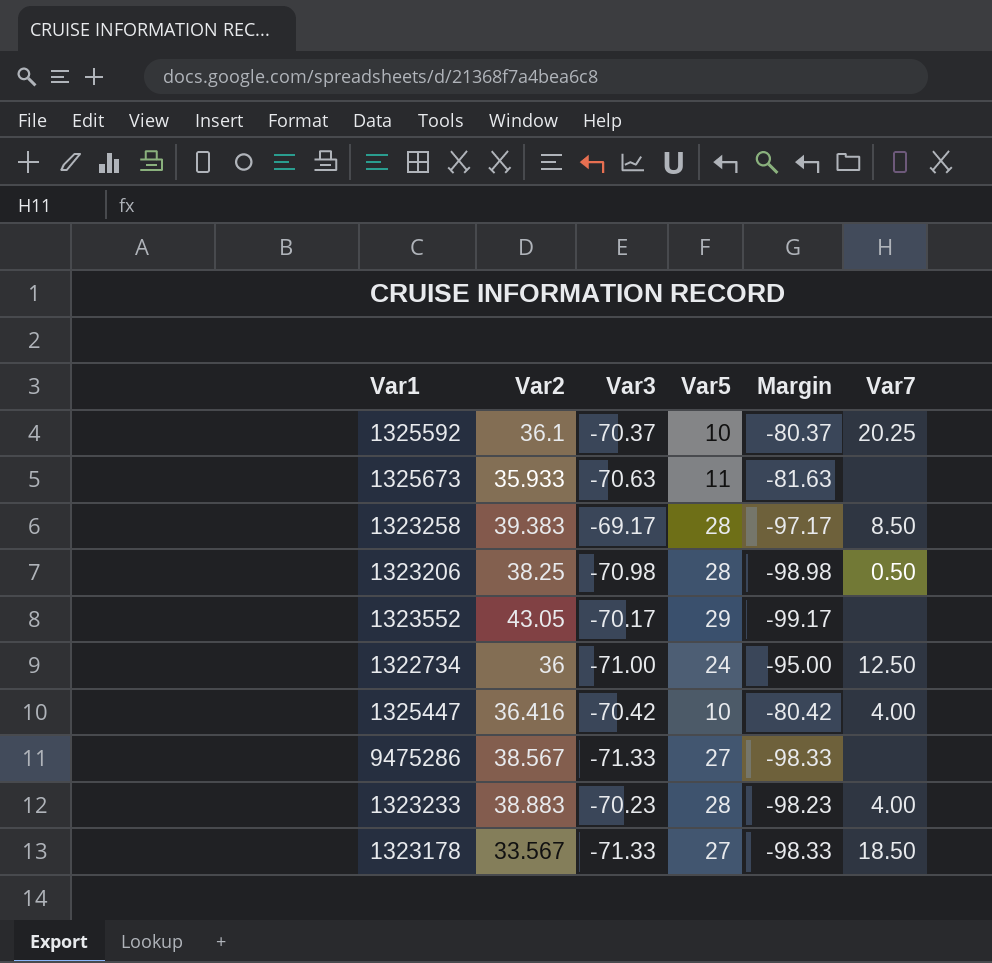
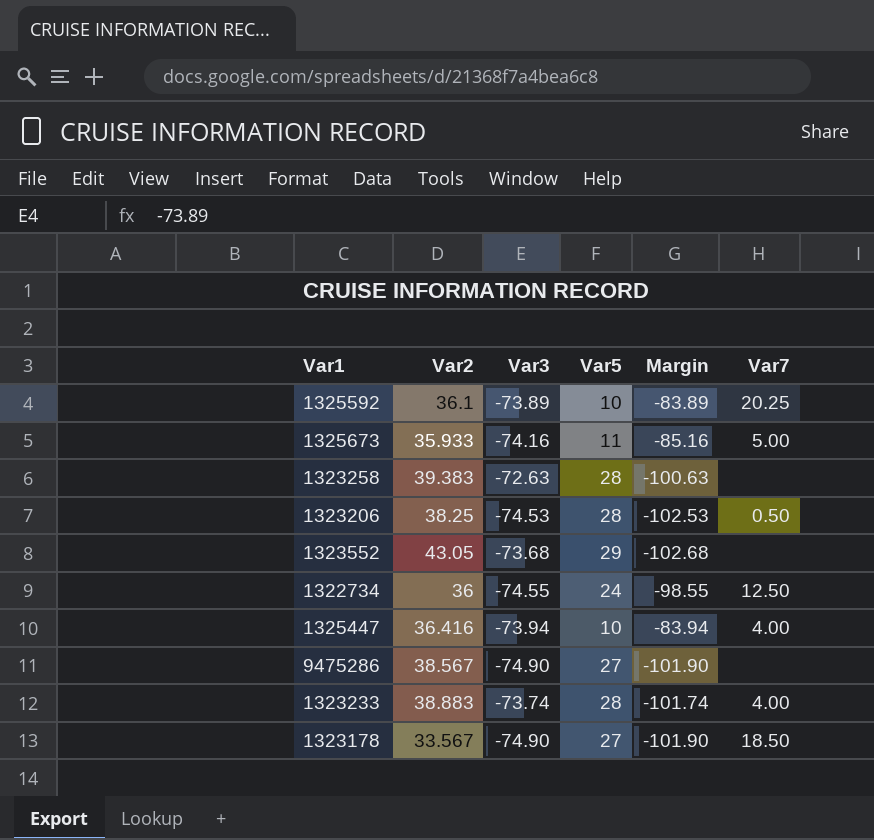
1325592 | Var3: -70.37 -> -73.89
1325592 | Margin: -80.37 -> -83.89
1325673 | Var3: -70.63 -> -74.16
1325673 | Margin: -81.63 -> -85.16
1325673 | Var7: none -> 5.00
1323258 | Var3: -69.17 -> -72.63
1323258 | Margin: -97.17 -> -100.63
1323258 | Var7: 8.50 -> none
1323206 | Var3: -70.98 -> -74.53
1323206 | Margin: -98.98 -> -102.53
1323552 | Var3: -70.17 -> -73.68
1323552 | Margin: -99.17 -> -102.68
1322734 | Var3: -71.00 -> -74.55
1322734 | Margin: -95.00 -> -98.55
1325447 | Var3: -70.42 -> -73.94
1325447 | Margin: -80.42 -> -83.94
9475286 | Var3: -71.33 -> -74.90
9475286 | Margin: -98.33 -> -101.90
1323233 | Var3: -70.23 -> -73.74
1323233 | Margin: -98.23 -> -101.74
1323178 | Var3: -71.33 -> -74.90
1323178 | Margin: -98.33 -> -101.90

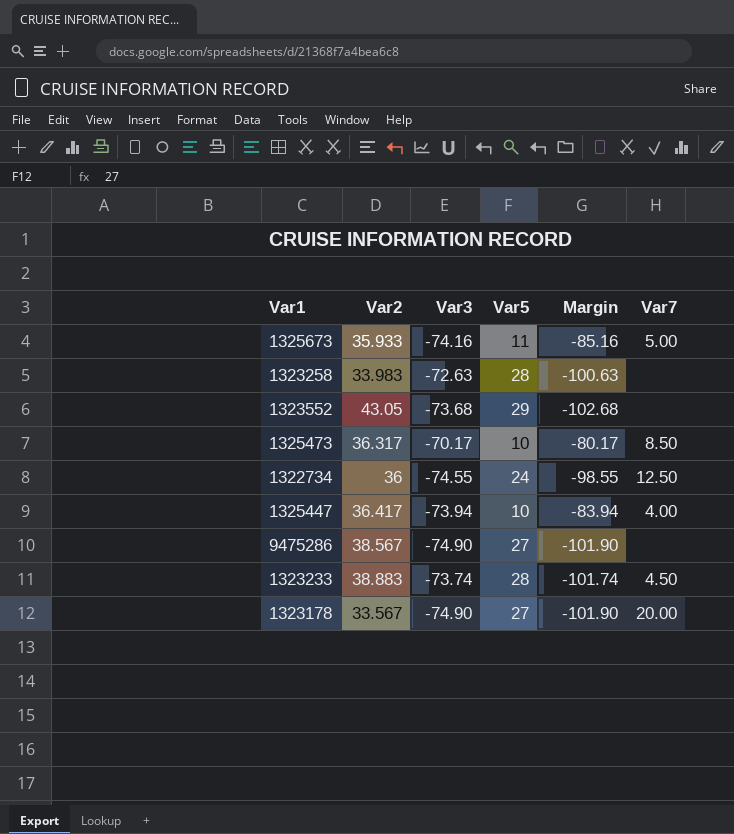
row 1325592: 36.1 | -73.89 | 10 | -83.89 | 20.25 -> none
row 1323206: 38.25 | -74.53 | 28 | -102.53 | 0.50 -> none
1323258 | Var2: 39.383 -> 33.983
row 1325473: none -> 36.317 | -70.17 | 10 | -80.17 | 8.50
1325447 | Var2: 36.416 -> 36.417
1323233 | Var7: 4.00 -> 4.50
1323178 | Var7: 18.50 -> 20.00

